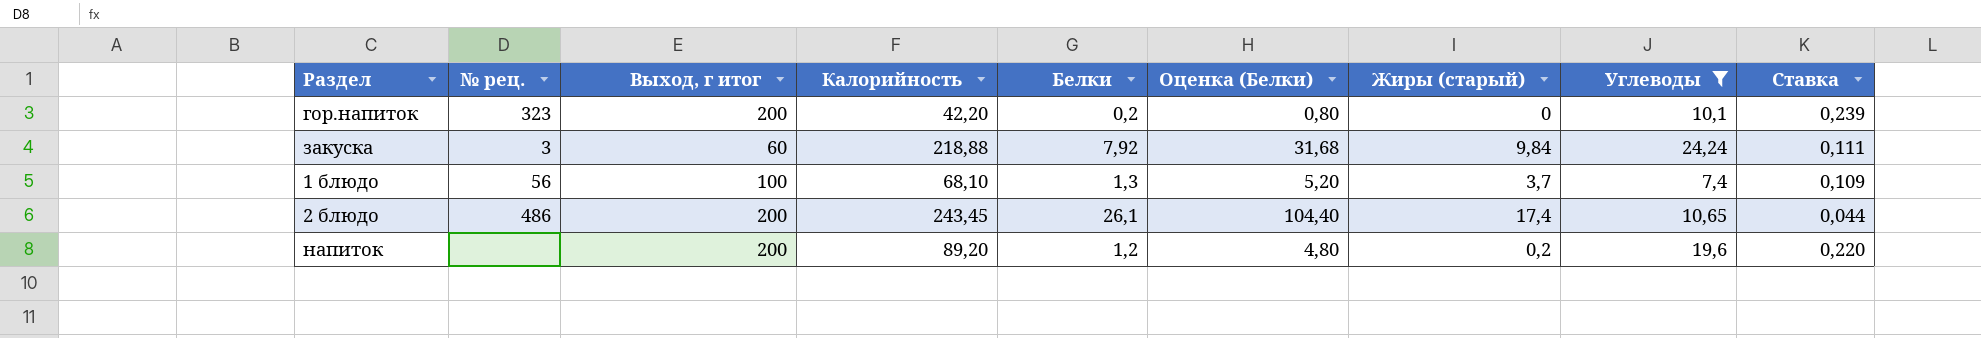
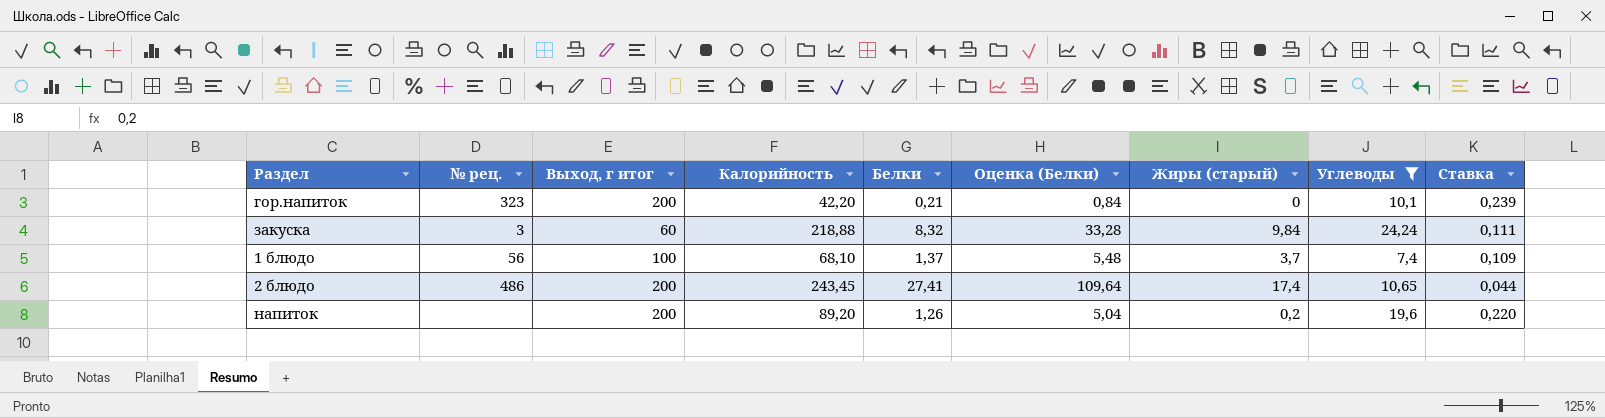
гор.напиток | Белки: 0,2 -> 0,21
гор.напиток | Оценка (Белки): 0,80 -> 0,84
закуска | Белки: 7,92 -> 8,32
закуска | Оценка (Белки): 31,68 -> 33,28
1 блюдо | Белки: 1,3 -> 1,37
1 блюдо | Оценка (Белки): 5,20 -> 5,48
2 блюдо | Белки: 26,1 -> 27,41
2 блюдо | Оценка (Белки): 104,40 -> 109,64
напиток | Белки: 1,2 -> 1,26
напиток | Оценка (Белки): 4,80 -> 5,04

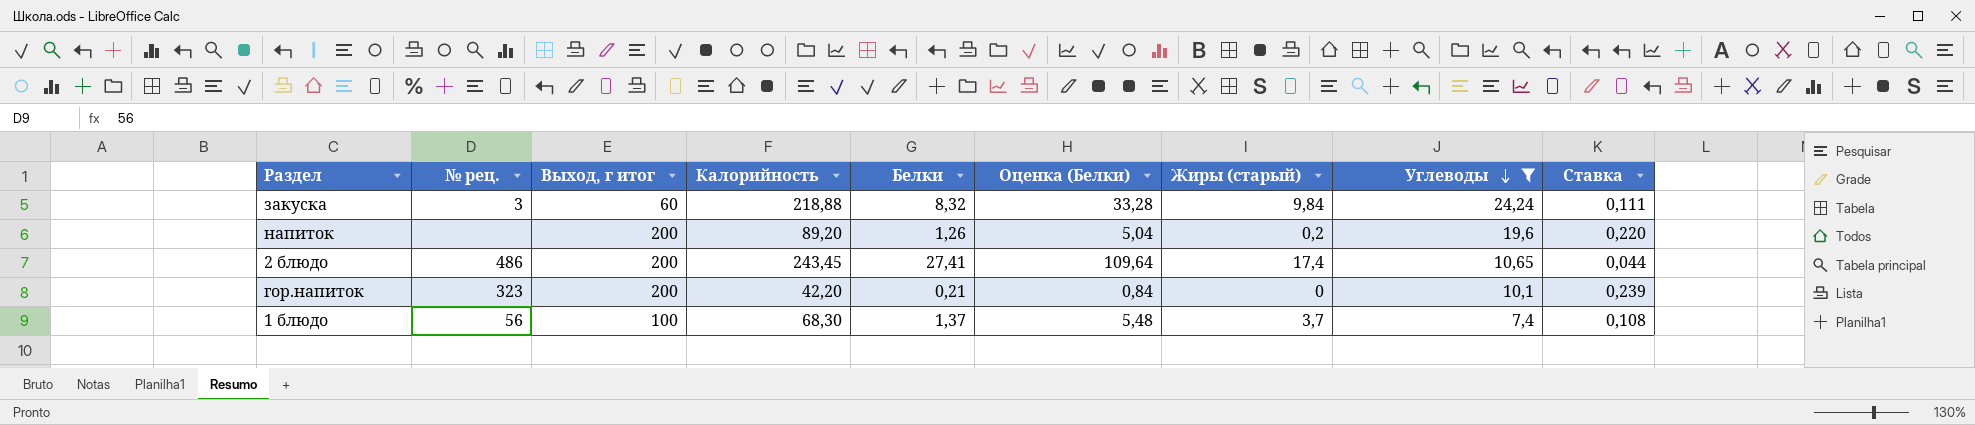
row order: none -> Углеводы descending
1 блюдо | Калорийность: 68,10 -> 68,30
1 блюдо | Ставка: 0,109 -> 0,108

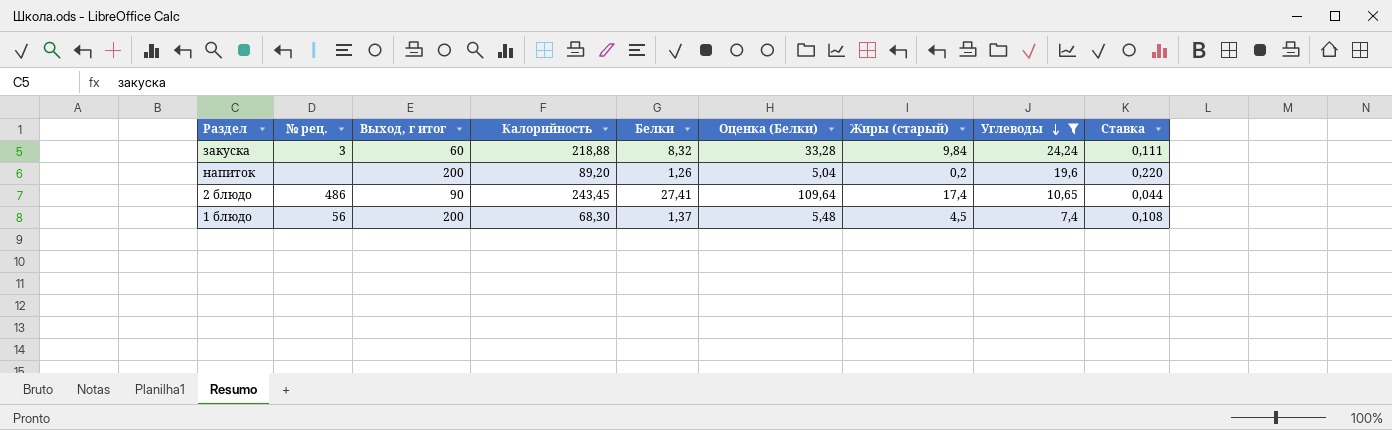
row гор.напиток: 323 | 200 | 42,20 | 0,21 | 0,84 | 0 | 10,1 | 0,239 -> none
2 блюдо | Выход, г итог: 200 -> 90
1 блюдо | Выход, г итог: 100 -> 200
1 блюдо | Жиры (старый): 3,7 -> 4,5

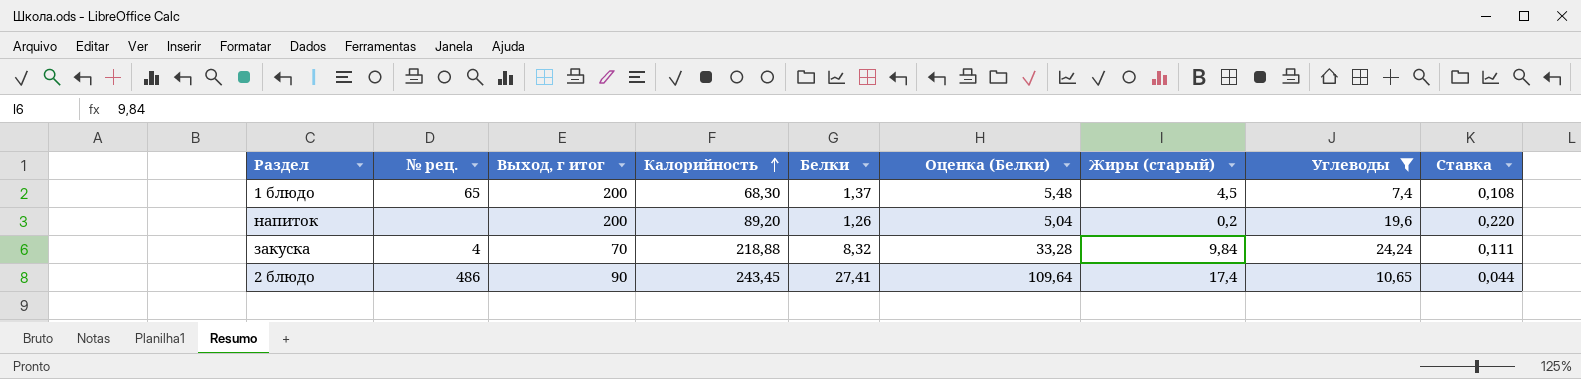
row order: Углеводы descending -> Калорийность ascending
1 блюдо | № рец.: 56 -> 65
закуска | № рец.: 3 -> 4
закуска | Выход, г итог: 60 -> 70

